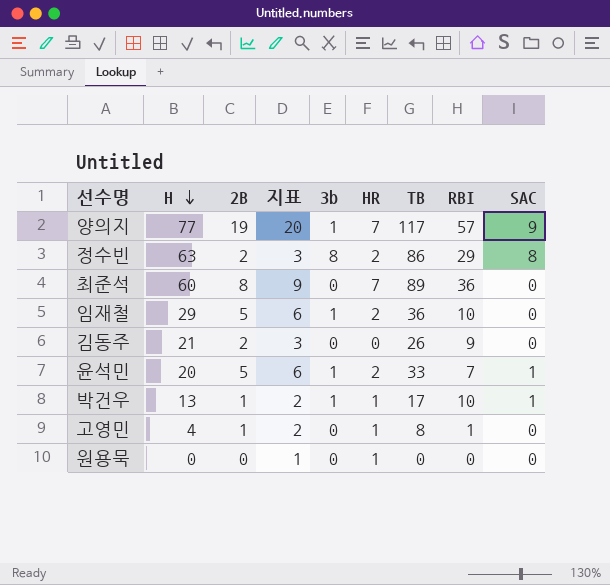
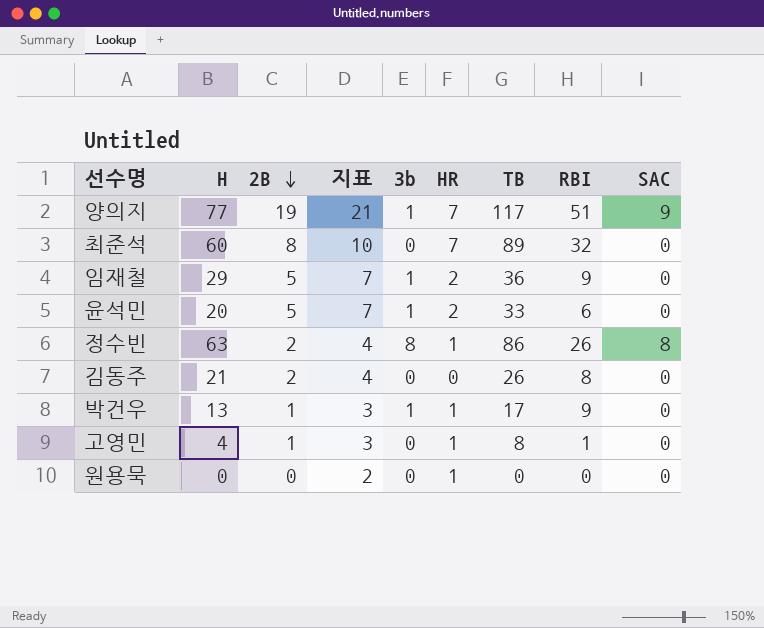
row order: H descending -> 2B descending
column 지표 | formula: [2B] + 1 -> [2B] + 2
양의지 | RBI: 57 -> 51
최준석 | RBI: 36 -> 32
임재철 | RBI: 10 -> 9
윤석민 | RBI: 7 -> 6
윤석민 | SAC: 1 -> 0
정수빈 | HR: 2 -> 1
정수빈 | RBI: 29 -> 26
김동주 | RBI: 9 -> 8
박건우 | RBI: 10 -> 9
박건우 | SAC: 1 -> 0

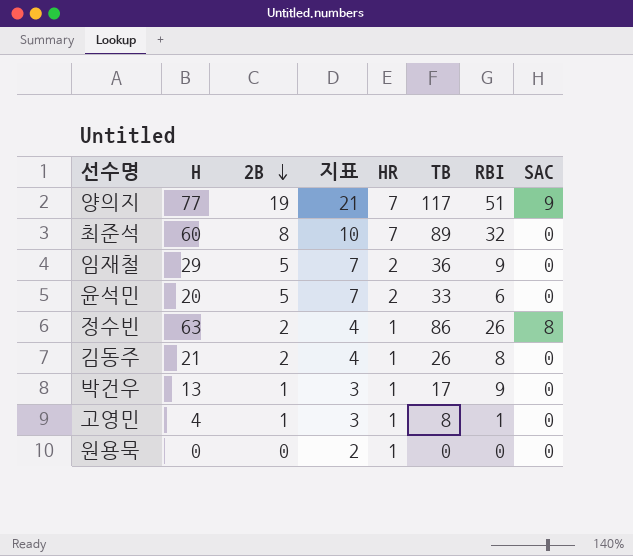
column 3b | position: 5 -> none
김동주 | HR: 0 -> 1

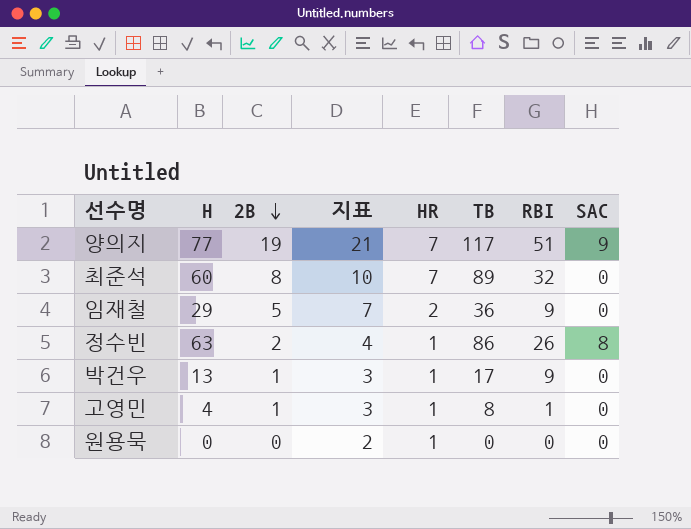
row 윤석민: 20 | 5 | 7 | 2 | 33 | 6 | 0 -> none
row 김동주: 21 | 2 | 4 | 1 | 26 | 8 | 0 -> none

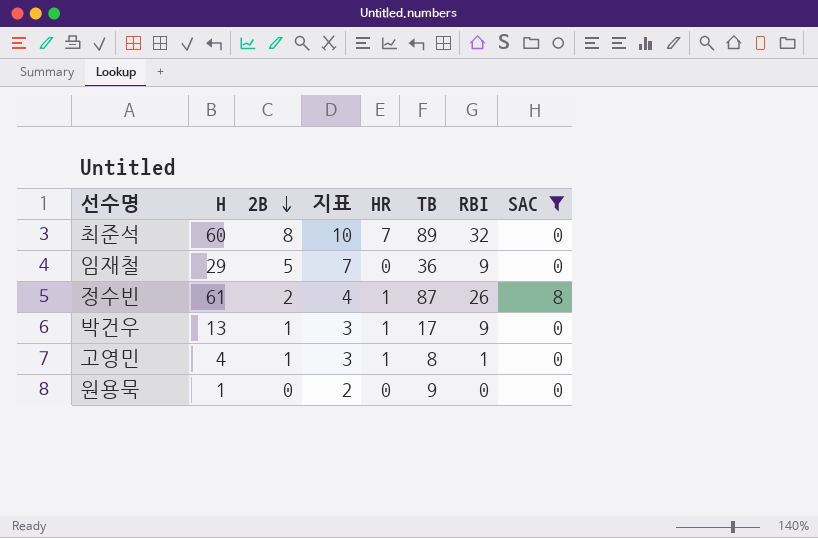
filter: none -> SAC != 9
임재철 | HR: 2 -> 0
정수빈 | H: 63 -> 61
정수빈 | TB: 86 -> 87
원용묵 | H: 0 -> 1
원용묵 | HR: 1 -> 0
원용묵 | TB: 0 -> 9

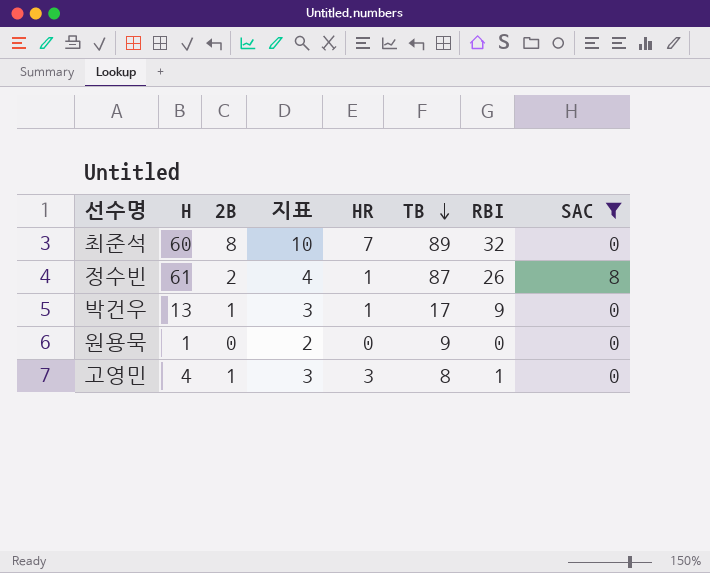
row order: 2B descending -> TB descending
row 임재철: 29 | 5 | 7 | 0 | 36 | 9 | 0 -> none
고영민 | HR: 1 -> 3

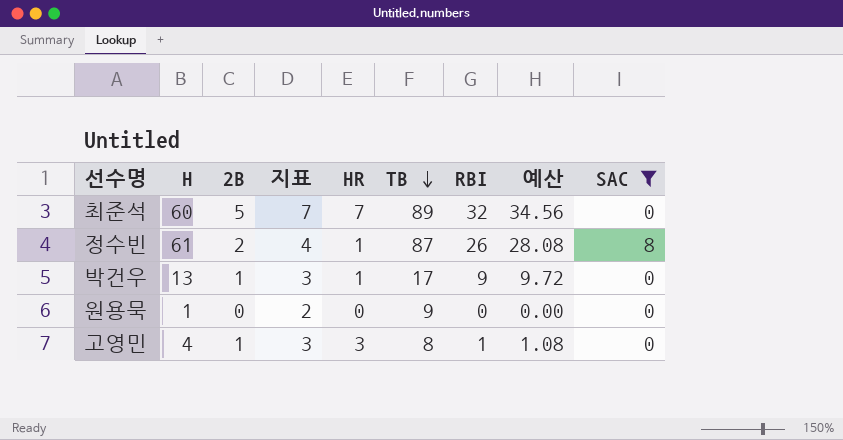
column 예산 | formula: none -> [RBI] * 1.08
최준석 | 2B: 8 -> 5
최준석 | 지표: 10 -> 7

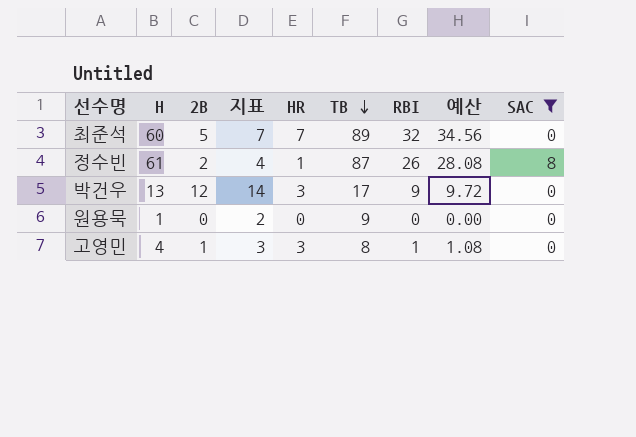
박건우 | 2B: 1 -> 12
박건우 | 지표: 3 -> 14
박건우 | HR: 1 -> 3

